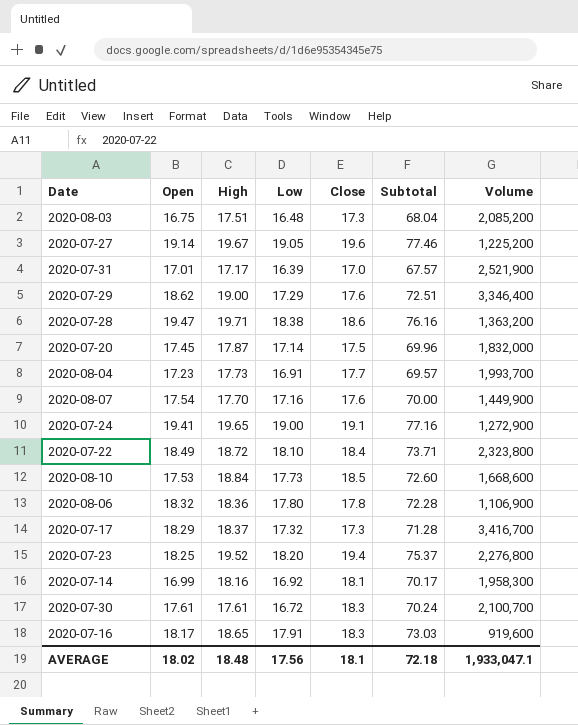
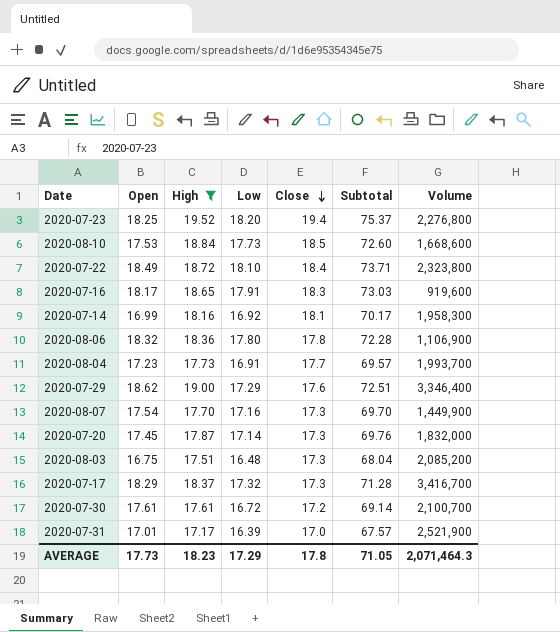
filter: none -> High <= 19.52
row order: none -> Close descending
2020-08-07 | Close: 17.6 -> 17.3
2020-08-07 | Subtotal: 70.00 -> 69.70
2020-07-20 | Close: 17.5 -> 17.3
2020-07-20 | Subtotal: 69.96 -> 69.76
2020-07-30 | Close: 18.3 -> 17.2
2020-07-30 | Subtotal: 70.24 -> 69.14
AVERAGE | Open: 18.02 -> 17.73
AVERAGE | High: 18.48 -> 18.23
AVERAGE | Low: 17.56 -> 17.29
AVERAGE | Close: 18.1 -> 17.8
AVERAGE | Subtotal: 72.18 -> 71.05
AVERAGE | Volume: 1,933,047.1 -> 2,071,464.3

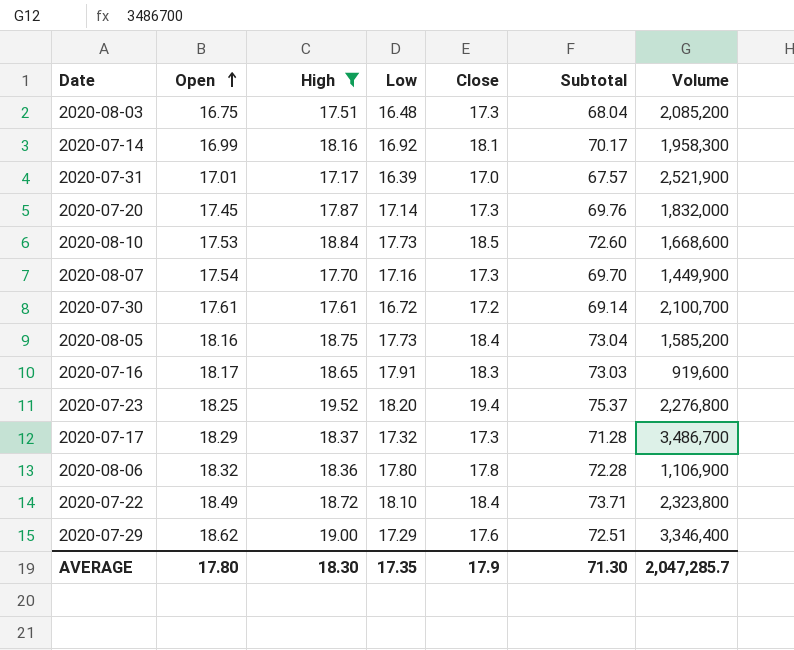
row order: Close descending -> Open ascending
row 2020-08-04: 17.23 | 17.73 | 16.91 | 17.7 | 69.57 | 1,993,700 -> none
row 2020-08-05: none -> 18.16 | 18.75 | 17.73 | 18.4 | 73.04 | 1,585,200
2020-07-17 | Volume: 3,416,700 -> 3,486,700
AVERAGE | Open: 17.73 -> 17.80
AVERAGE | High: 18.23 -> 18.30
AVERAGE | Low: 17.29 -> 17.35
AVERAGE | Close: 17.8 -> 17.9
AVERAGE | Subtotal: 71.05 -> 71.30
AVERAGE | Volume: 2,071,464.3 -> 2,047,285.7

